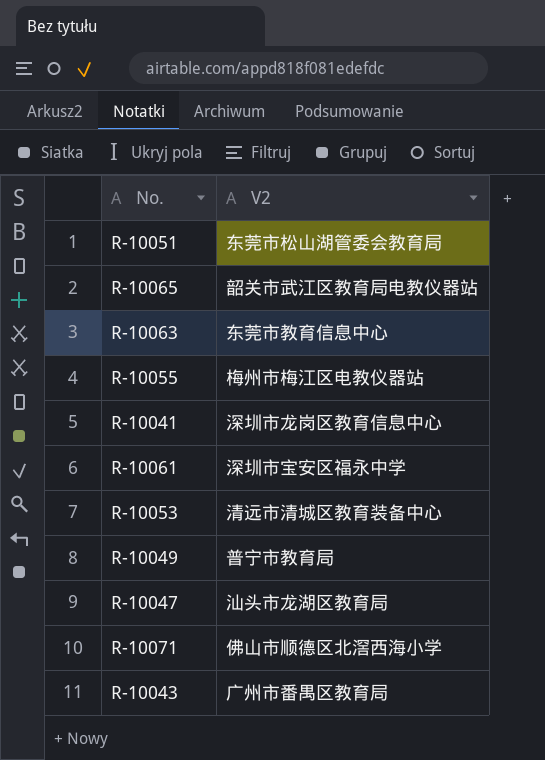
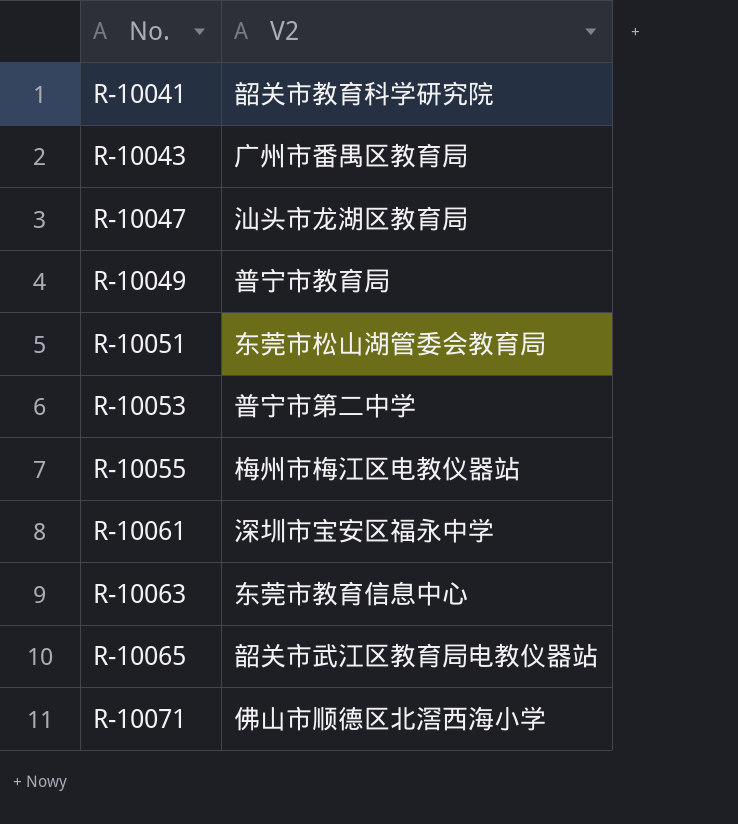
row order: none -> No. ascending
R-10041 | V2: 深圳市龙岗区教育信息中心 -> 韶关市教育科学研究院
R-10053 | V2: 清远市清城区教育装备中心 -> 普宁市第二中学

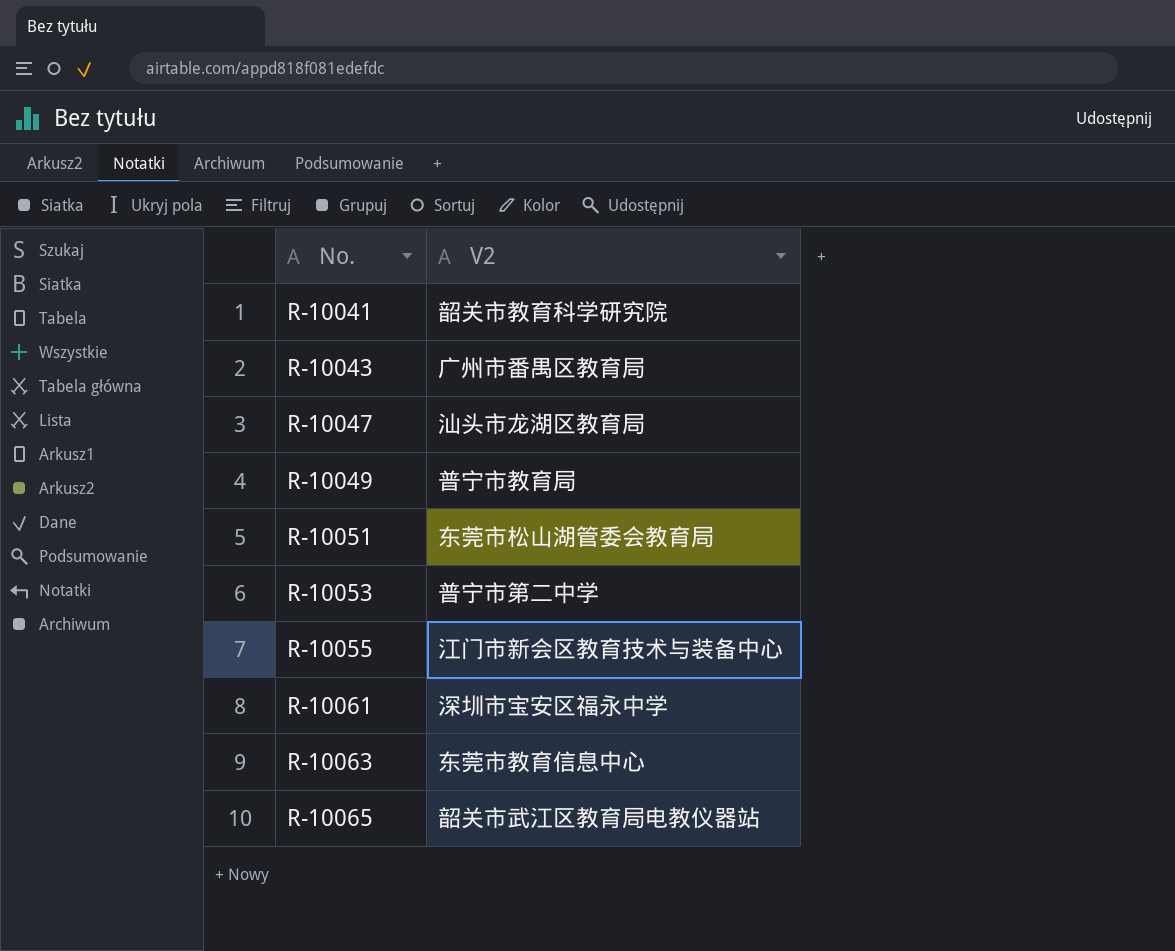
row R-10071: 佛山市顺德区北滘西海小学 -> none
R-10055 | V2: 梅州市梅江区电教仪器站 -> 江门市新会区教育技术与装备中心

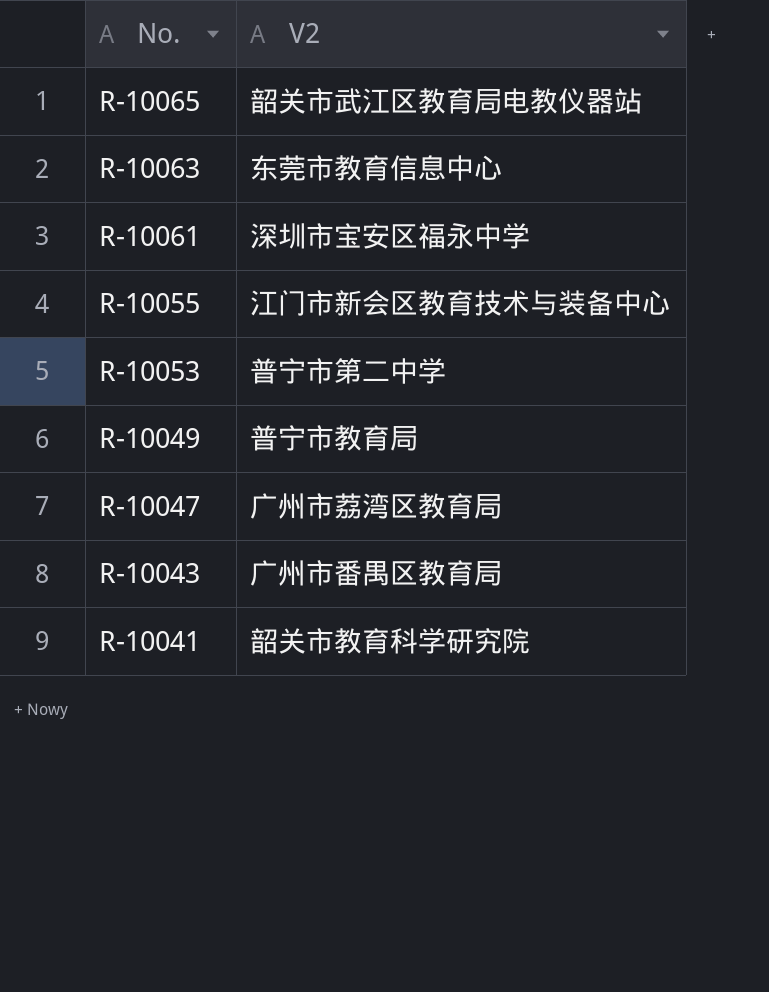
row order: No. ascending -> No. descending
row R-10051: 东莞市松山湖管委会教育局 -> none
R-10047 | V2: 汕头市龙湖区教育局 -> 广州市荔湾区教育局

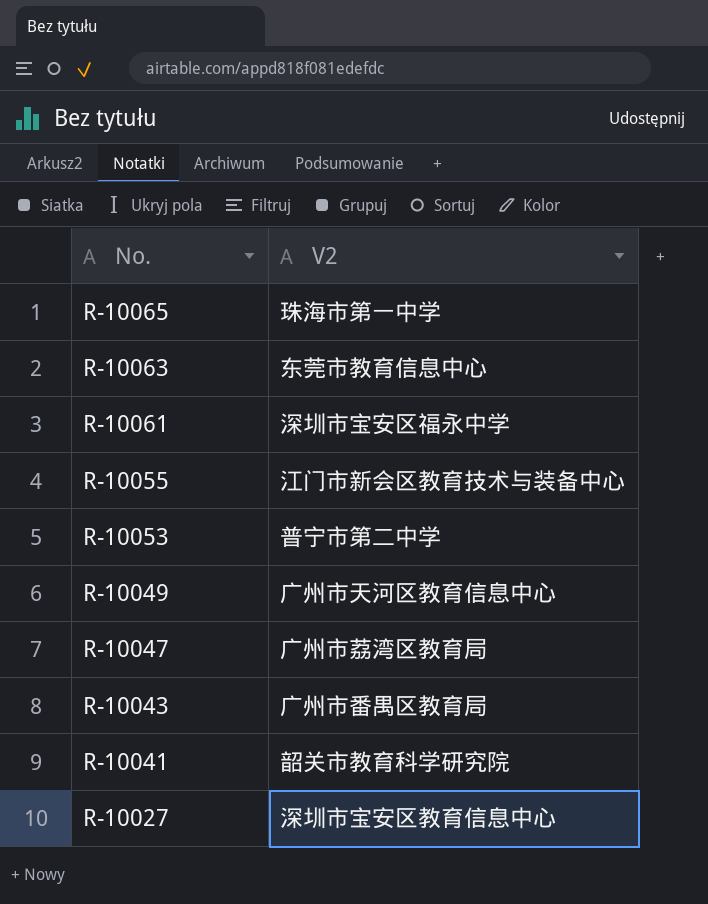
R-10065 | V2: 韶关市武江区教育局电教仪器站 -> 珠海市第一中学
R-10049 | V2: 普宁市教育局 -> 广州市天河区教育信息中心
row R-10027: none -> 深圳市宝安区教育信息中心

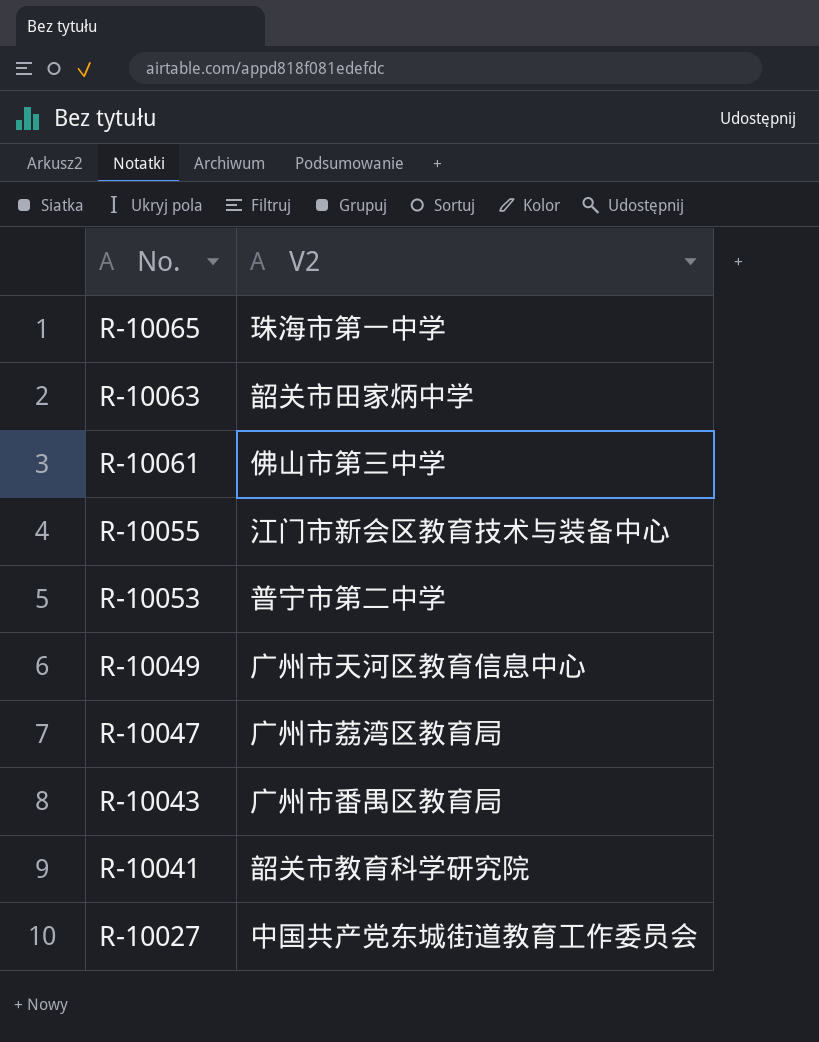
R-10063 | V2: 东莞市教育信息中心 -> 韶关市田家炳中学
R-10061 | V2: 深圳市宝安区福永中学 -> 佛山市第三中学
R-10027 | V2: 深圳市宝安区教育信息中心 -> 中国共产党东城街道教育工作委员会

